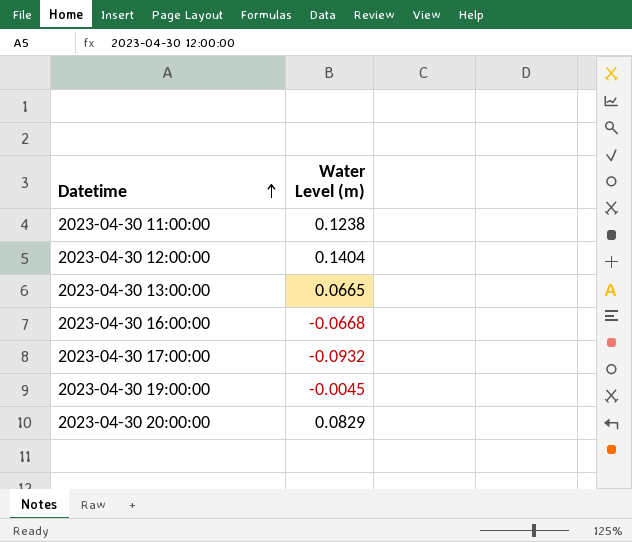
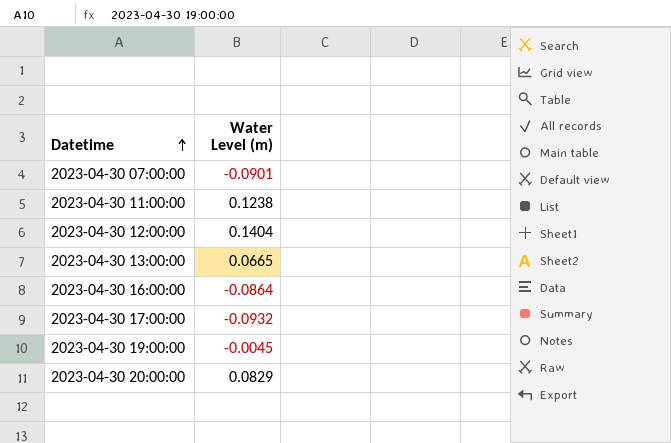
row 2023-04-30 07:00:00: none -> -0.0901
2023-04-30 16:00:00 | Water Level (m): -0.0668 -> -0.0864

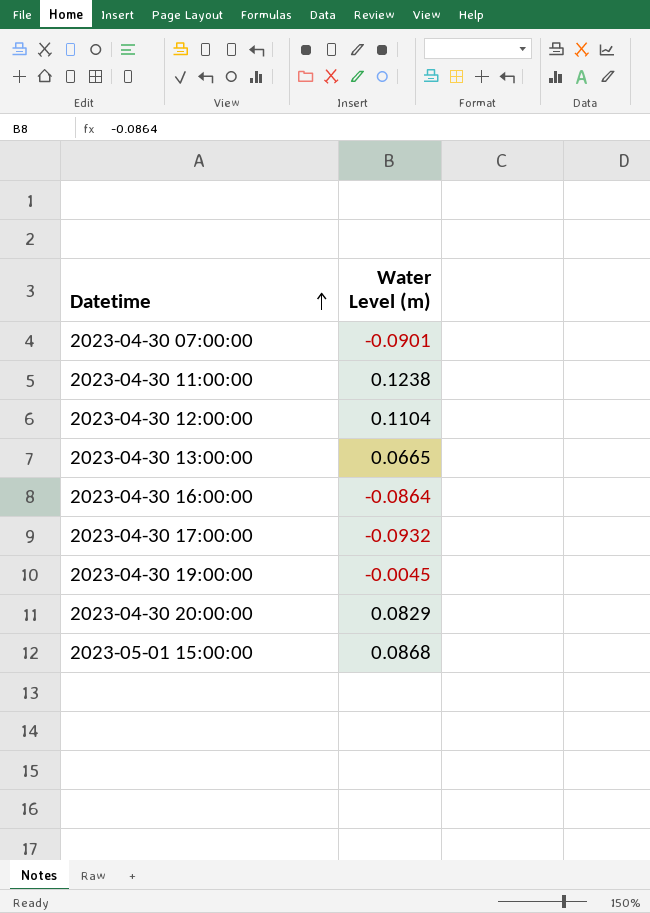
2023-04-30 12:00:00 | Water Level (m): 0.1404 -> 0.1104
row 2023-05-01 15:00:00: none -> 0.0868

